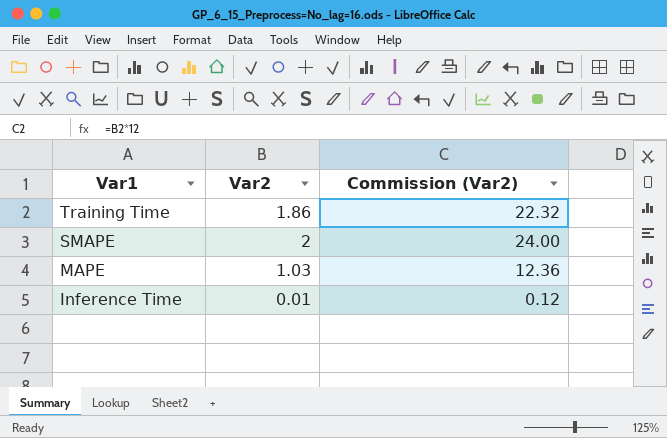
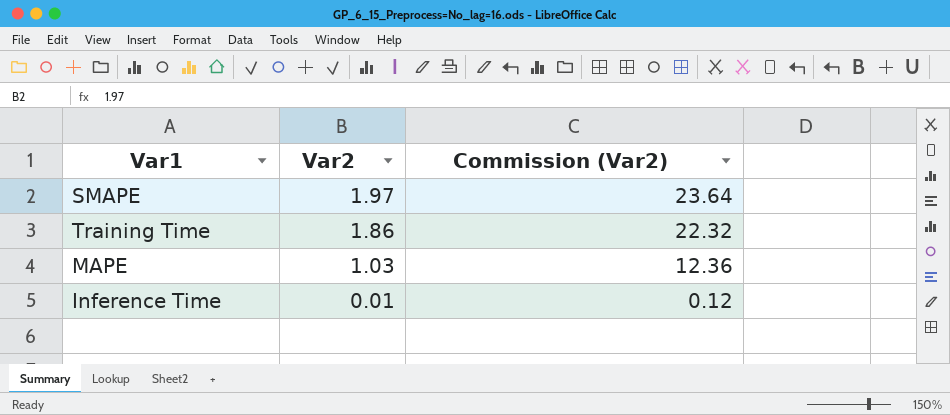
row order: Var1 descending -> Var2 descending
SMAPE | Var2: 2 -> 1.97
SMAPE | Commission (Var2): 24.00 -> 23.64

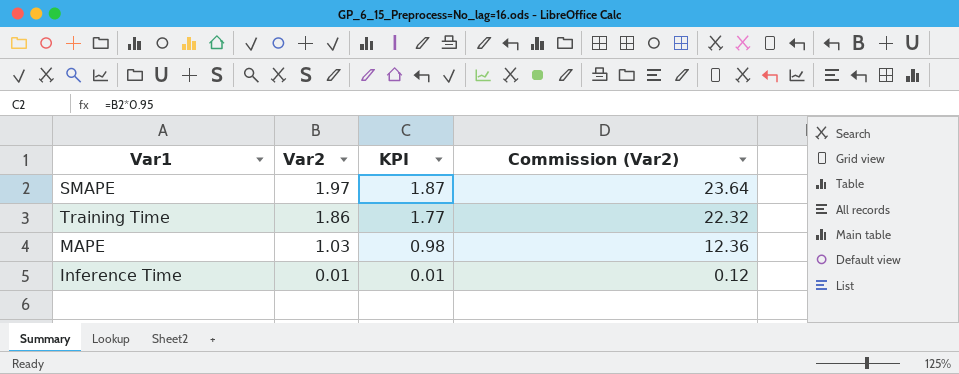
column KPI | formula: none -> [Var2] * 0.95

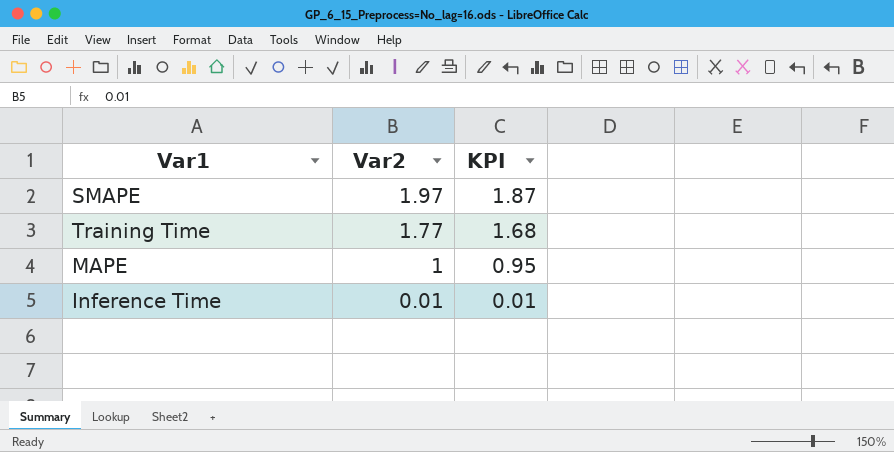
column Commission (Var2) | formula: [Var2] * 12 -> none
Training Time | Var2: 1.86 -> 1.77
Training Time | KPI: 1.77 -> 1.68
MAPE | Var2: 1.03 -> 1
MAPE | KPI: 0.98 -> 0.95

